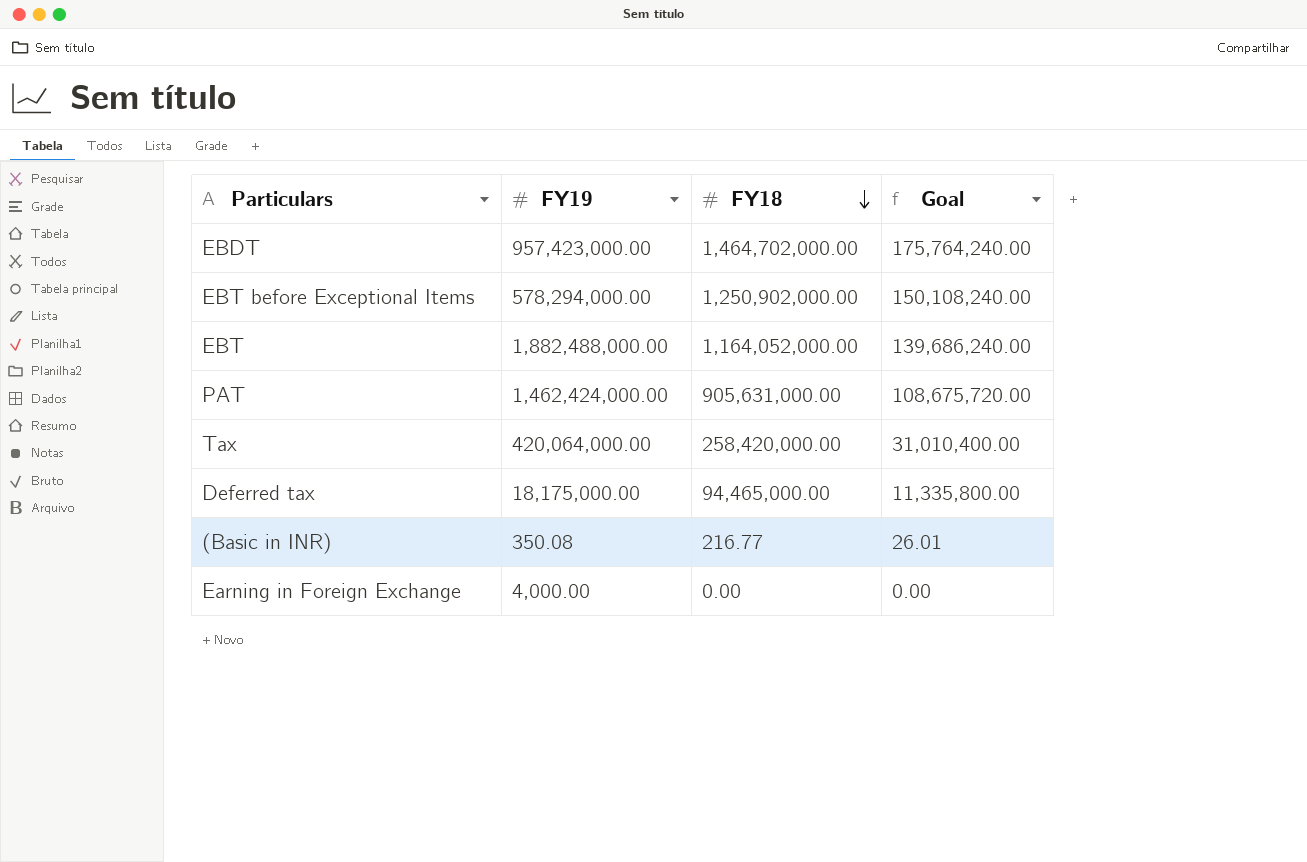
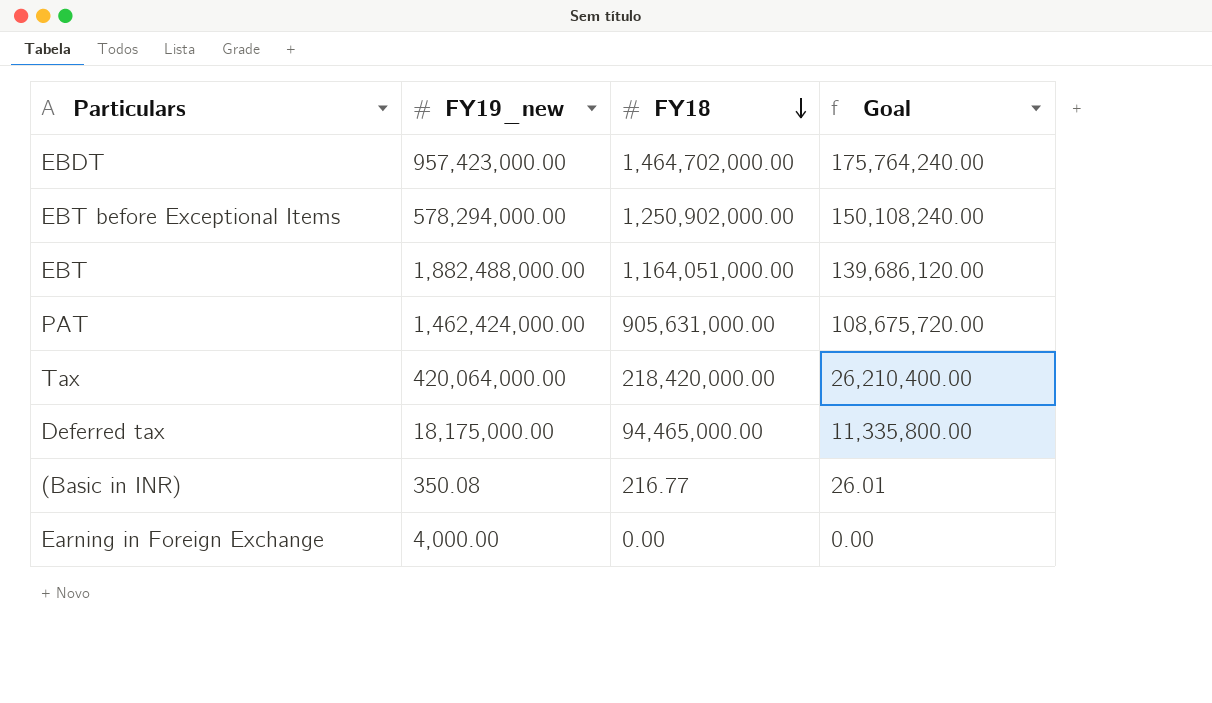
column name: FY19 -> FY19_new
EBT | FY18: 1,164,052,000.00 -> 1,164,051,000.00
EBT | Goal: 139,686,240.00 -> 139,686,120.00
Tax | FY18: 258,420,000.00 -> 218,420,000.00
Tax | Goal: 31,010,400.00 -> 26,210,400.00

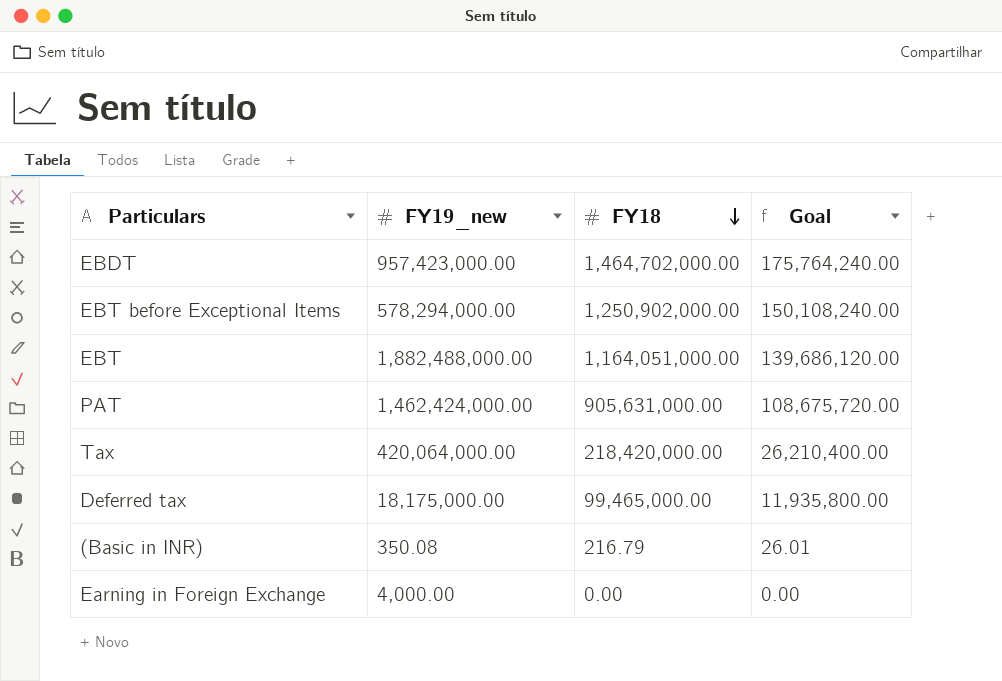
Deferred tax | FY18: 94,465,000.00 -> 99,465,000.00
Deferred tax | Goal: 11,335,800.00 -> 11,935,800.00
(Basic in INR) | FY18: 216.77 -> 216.79

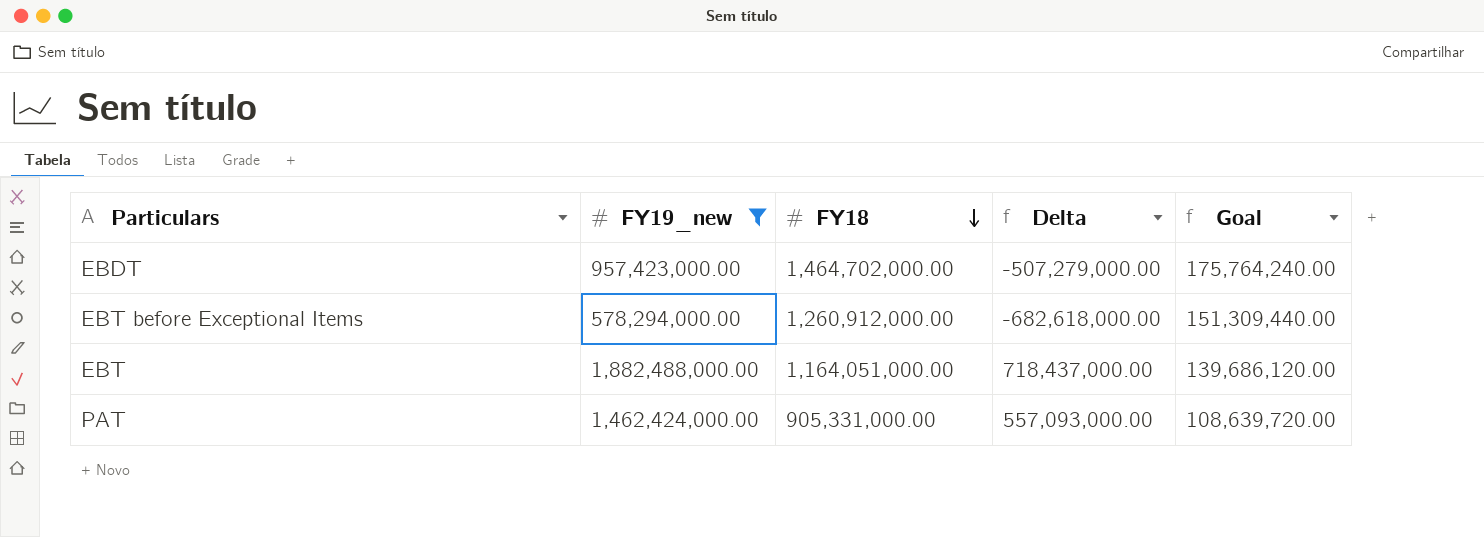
filter: none -> FY19_new >= 578,294,000.00
column Delta | formula: none -> [FY19_new] - [FY18]
EBT before Exceptional Items | FY18: 1,250,902,000.00 -> 1,260,912,000.00
EBT before Exceptional Items | Goal: 150,108,240.00 -> 151,309,440.00
PAT | FY18: 905,631,000.00 -> 905,331,000.00
PAT | Goal: 108,675,720.00 -> 108,639,720.00

